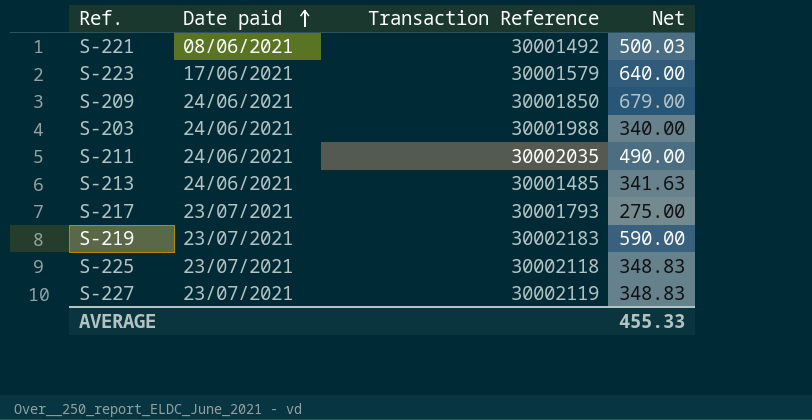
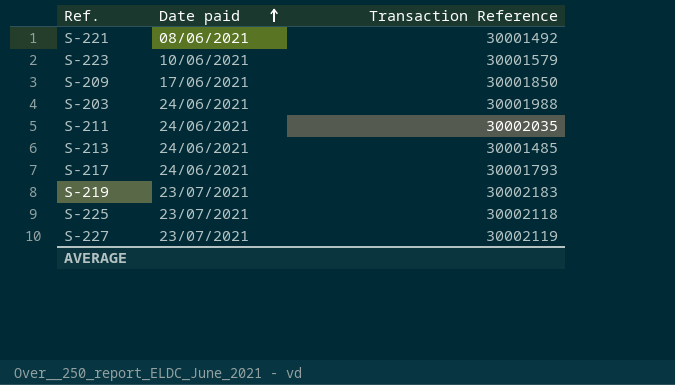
column Net | position: 4 -> none
S-223 | Date paid: 17/06/2021 -> 10/06/2021
S-209 | Date paid: 24/06/2021 -> 17/06/2021
S-217 | Date paid: 23/07/2021 -> 24/06/2021

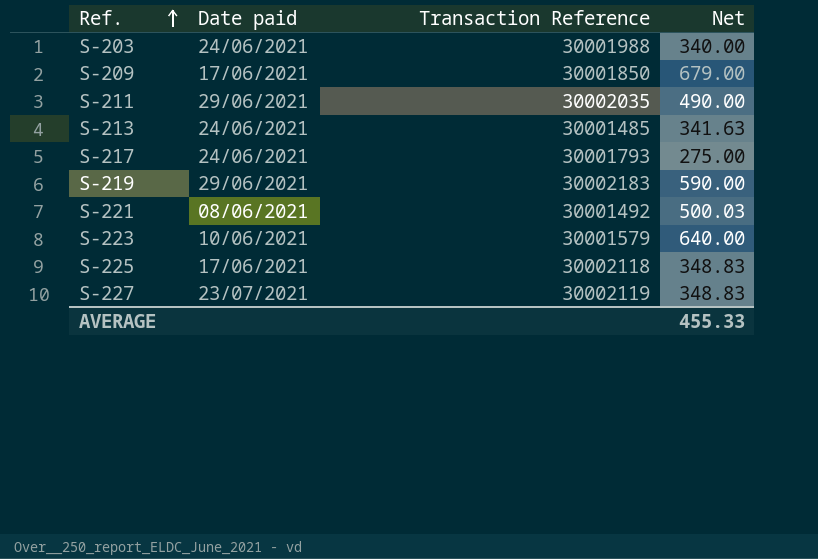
row order: Date paid ascending -> Ref. ascending
column Net | position: none -> 4
S-211 | Date paid: 24/06/2021 -> 29/06/2021
S-219 | Date paid: 23/07/2021 -> 29/06/2021
S-225 | Date paid: 23/07/2021 -> 17/06/2021

